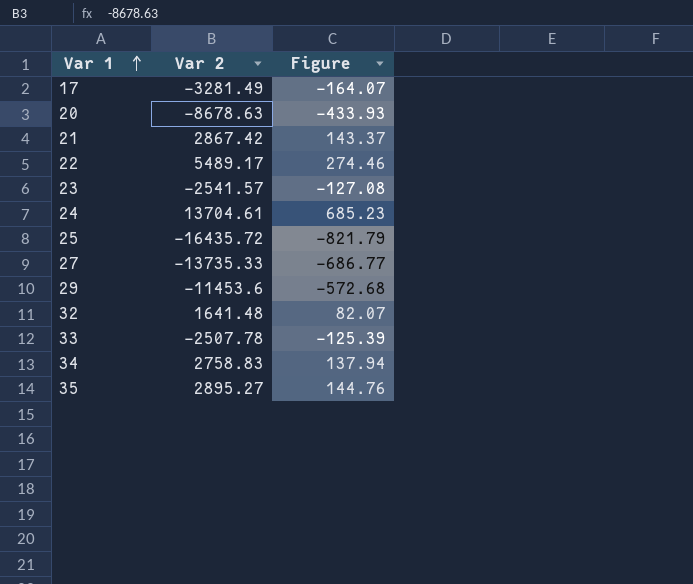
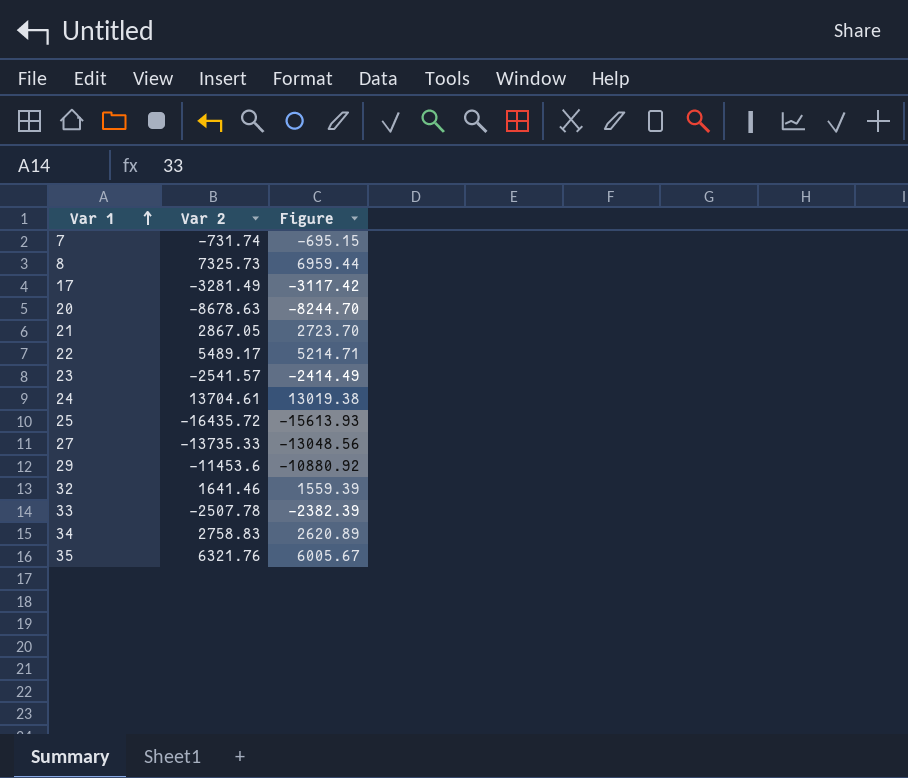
column Figure | formula: [Var 2] * 0.05 -> [Var 2] * 0.95
row 7: none -> -731.74 | -695.15
row 8: none -> 7325.73 | 6959.44
21 | Var 2: 2867.42 -> 2867.05
32 | Var 2: 1641.48 -> 1641.46
35 | Var 2: 2895.27 -> 6321.76

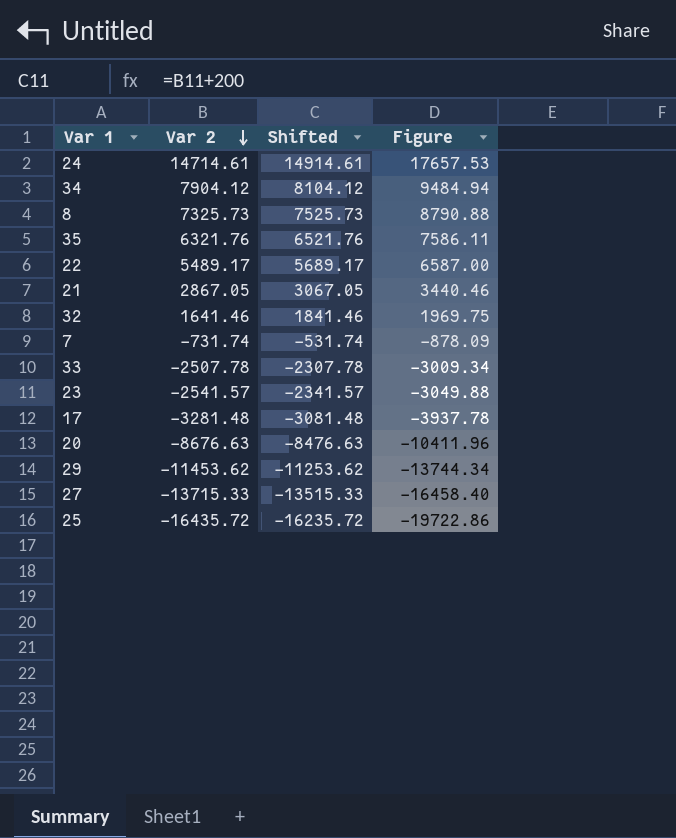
row order: Var 1 ascending -> Var 2 descending
column Shifted | formula: none -> [Var 2] + 200
column Figure | formula: [Var 2] * 0.95 -> [Var 2] * 1.2
24 | Var 2: 13704.61 -> 14714.61
34 | Var 2: 2758.83 -> 7904.12
17 | Var 2: -3281.49 -> -3281.48
20 | Var 2: -8678.63 -> -8676.63
29 | Var 2: -11453.6 -> -11453.62
27 | Var 2: -13735.33 -> -13715.33

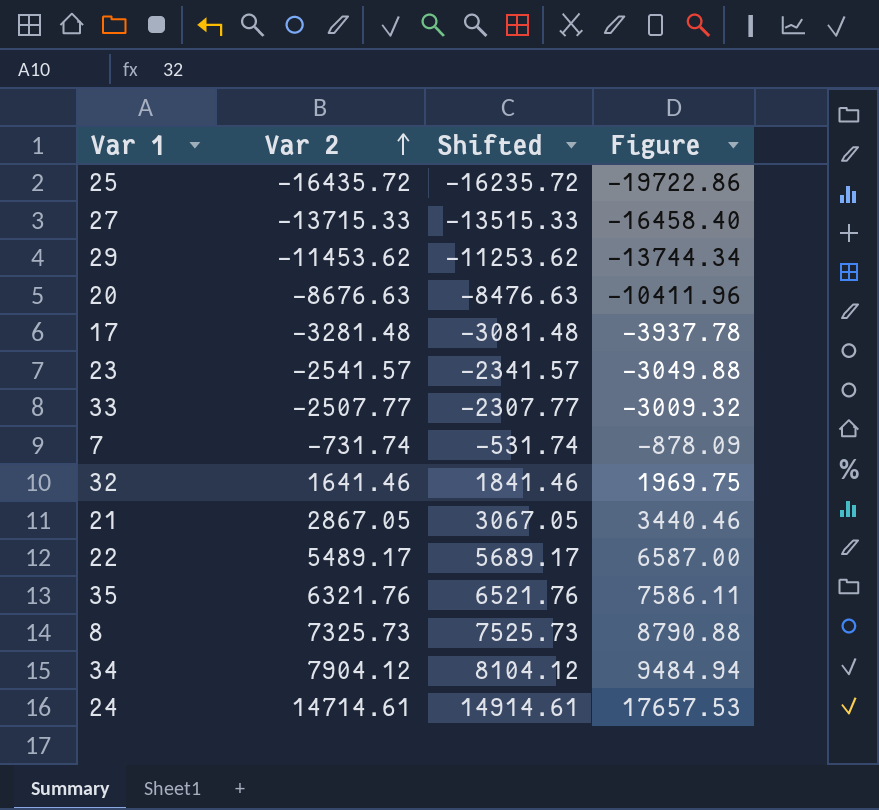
row order: Var 2 descending -> Var 2 ascending
33 | Var 2: -2507.78 -> -2507.77
33 | Shifted: -2307.78 -> -2307.77
33 | Figure: -3009.34 -> -3009.32

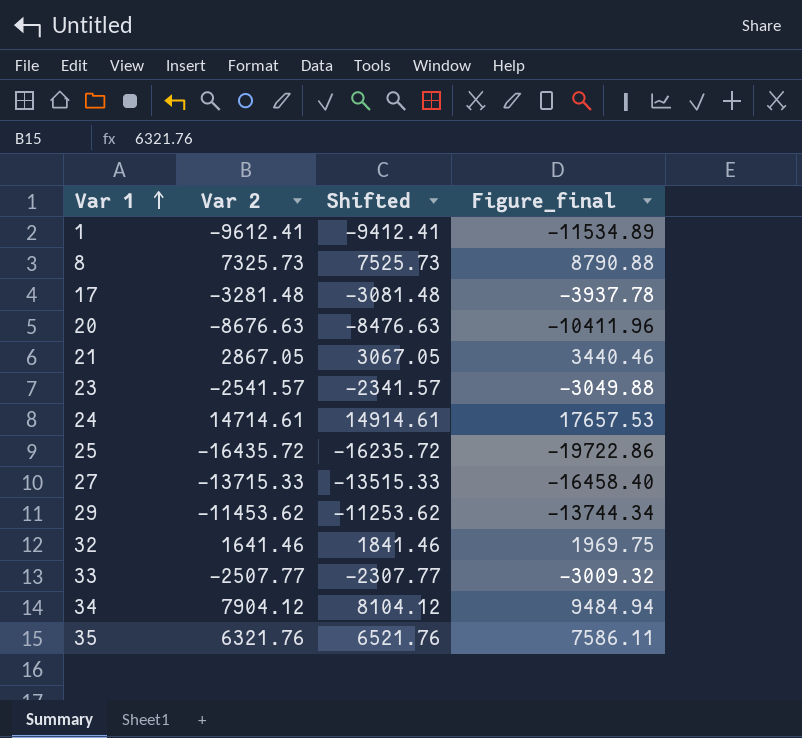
row order: Var 2 ascending -> Var 1 ascending
column name: Figure -> Figure_final
row 7: -731.74 | -531.74 | -878.09 -> none
row 22: 5489.17 | 5689.17 | 6587.00 -> none
row 1: none -> -9612.41 | -9412.41 | -11534.89

